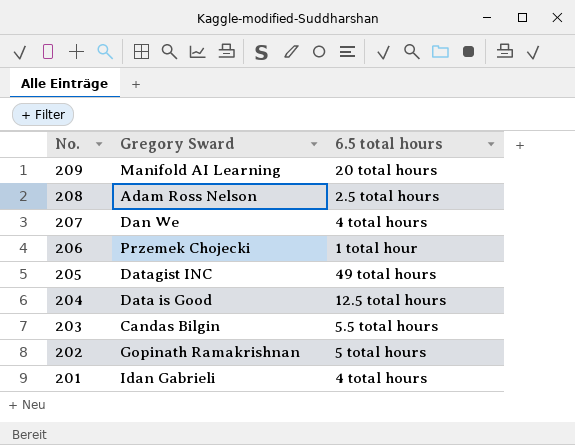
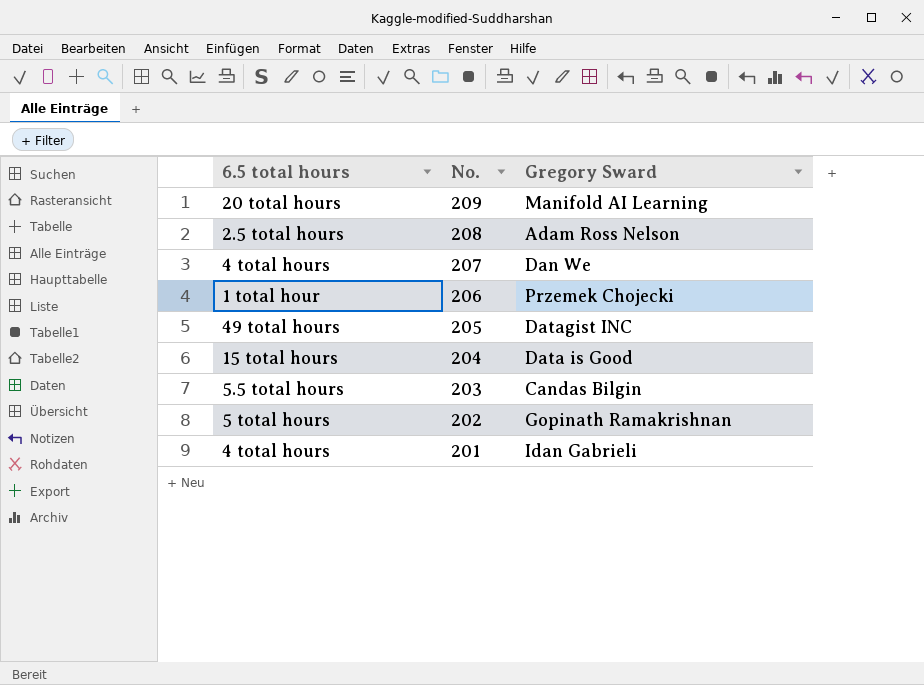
column 6.5 total hours | position: 3 -> 1
204 | 6.5 total hours: 12.5 total hours -> 15 total hours

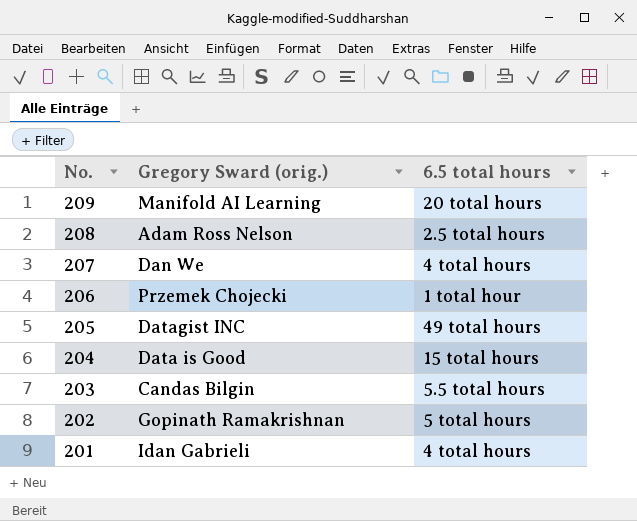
column name: Gregory Sward -> Gregory Sward (orig.)
column 6.5 total hours | position: 1 -> 3

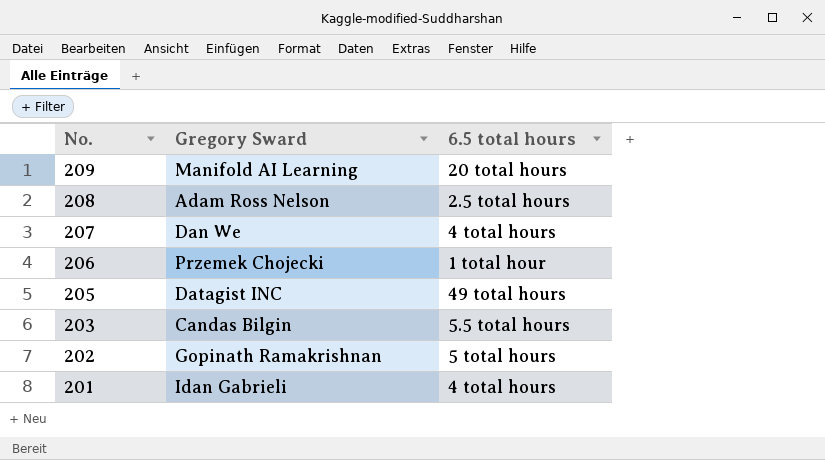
column name: Gregory Sward (orig.) -> Gregory Sward
row 204: Data is Good | 15 total hours -> none

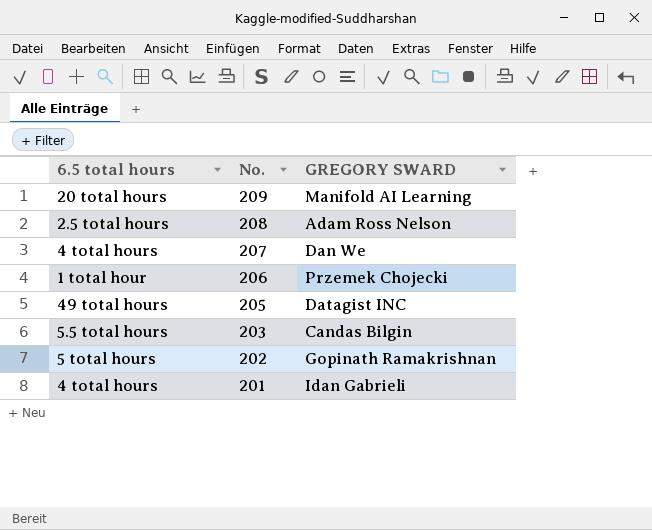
column 6.5 total hours | position: 3 -> 1
column name: Gregory Sward -> GREGORY SWARD

